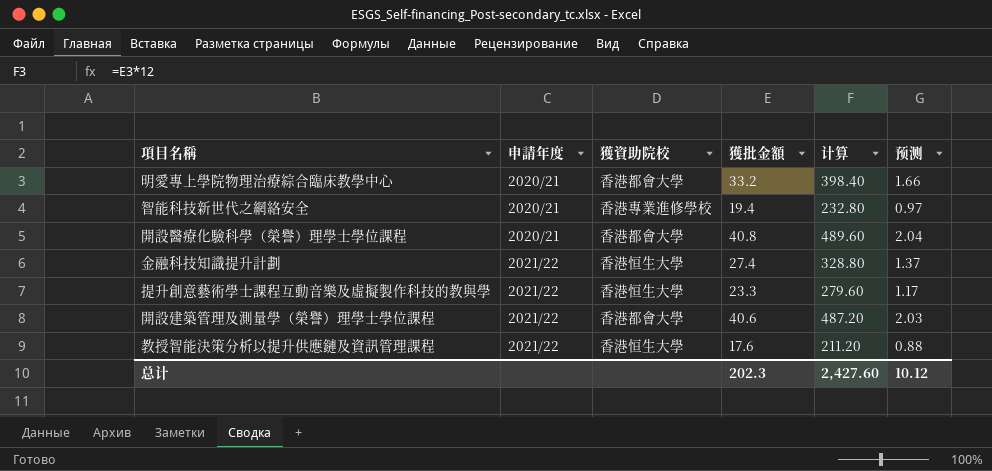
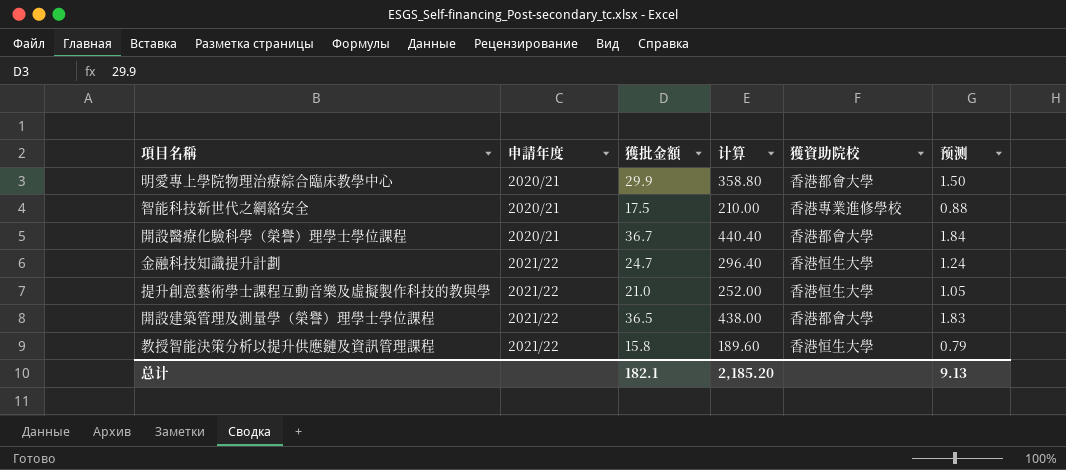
column 獲資助院校 | position: 3 -> 5
明愛專上學院物理治療綜合臨床教學中心 | 獲批金額: 33.2 -> 29.9
明愛專上學院物理治療綜合臨床教學中心 | 计算: 398.40 -> 358.80
明愛專上學院物理治療綜合臨床教學中心 | 预测: 1.66 -> 1.50
智能科技新世代之網絡安全 | 獲批金額: 19.4 -> 17.5
智能科技新世代之網絡安全 | 计算: 232.80 -> 210.00
智能科技新世代之網絡安全 | 预测: 0.97 -> 0.88
開設醫療化驗科學（榮譽）理學士學位課程 | 獲批金額: 40.8 -> 36.7
開設醫療化驗科學（榮譽）理學士學位課程 | 计算: 489.60 -> 440.40
開設醫療化驗科學（榮譽）理學士學位課程 | 预测: 2.04 -> 1.84
金融科技知識提升計劃 | 獲批金額: 27.4 -> 24.7
金融科技知識提升計劃 | 计算: 328.80 -> 296.40
金融科技知識提升計劃 | 预测: 1.37 -> 1.24
提升創意藝術學士課程互動音樂及虛擬製作科技的教與學 | 獲批金額: 23.3 -> 21.0
提升創意藝術學士課程互動音樂及虛擬製作科技的教與學 | 计算: 279.60 -> 252.00
提升創意藝術學士課程互動音樂及虛擬製作科技的教與學 | 预测: 1.17 -> 1.05
開設建築管理及測量學（榮譽）理學士學位課程 | 獲批金額: 40.6 -> 36.5
開設建築管理及測量學（榮譽）理學士學位課程 | 计算: 487.20 -> 438.00
開設建築管理及測量學（榮譽）理學士學位課程 | 预测: 2.03 -> 1.83
教授智能決策分析以提升供應鏈及資訊管理課程 | 獲批金額: 17.6 -> 15.8
教授智能決策分析以提升供應鏈及資訊管理課程 | 计算: 211.20 -> 189.60
教授智能決策分析以提升供應鏈及資訊管理課程 | 预测: 0.88 -> 0.79
总计 | 獲批金額: 202.3 -> 182.1
总计 | 计算: 2,427.60 -> 2,185.20
总计 | 预测: 10.12 -> 9.13

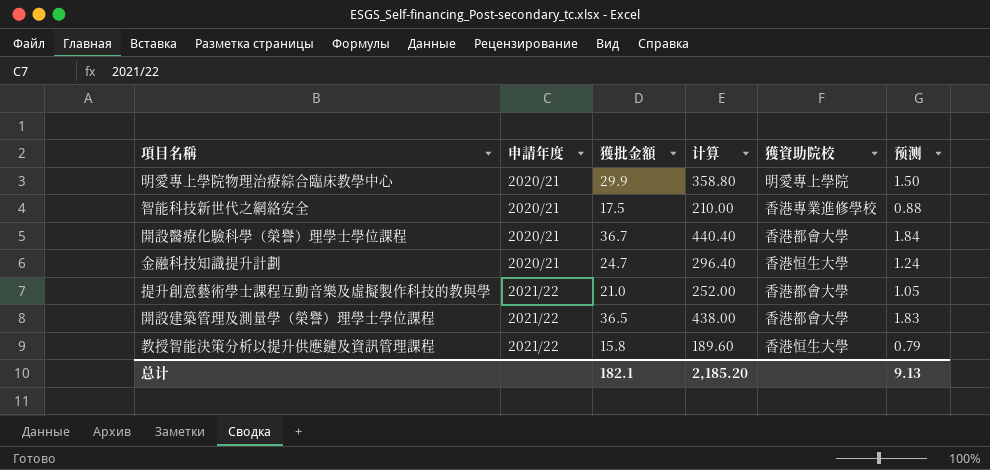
明愛專上學院物理治療綜合臨床教學中心 | 獲資助院校: 香港都會大學 -> 明愛專上學院
金融科技知識提升計劃 | 申請年度: 2021/22 -> 2020/21
提升創意藝術學士課程互動音樂及虛擬製作科技的教與學 | 獲資助院校: 香港恒生大學 -> 香港都會大學

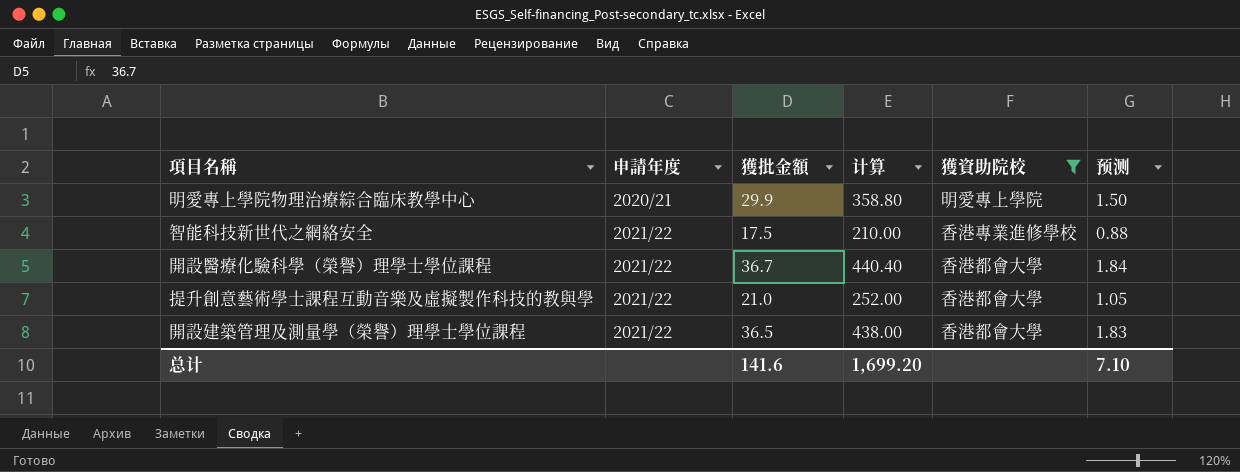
filter: none -> 獲資助院校 != 香港恒生大學
智能科技新世代之網絡安全 | 申請年度: 2020/21 -> 2021/22
開設醫療化驗科學（榮譽）理學士學位課程 | 申請年度: 2020/21 -> 2021/22
总计 | 獲批金額: 182.1 -> 141.6
总计 | 计算: 2,185.20 -> 1,699.20
总计 | 预测: 9.13 -> 7.10

